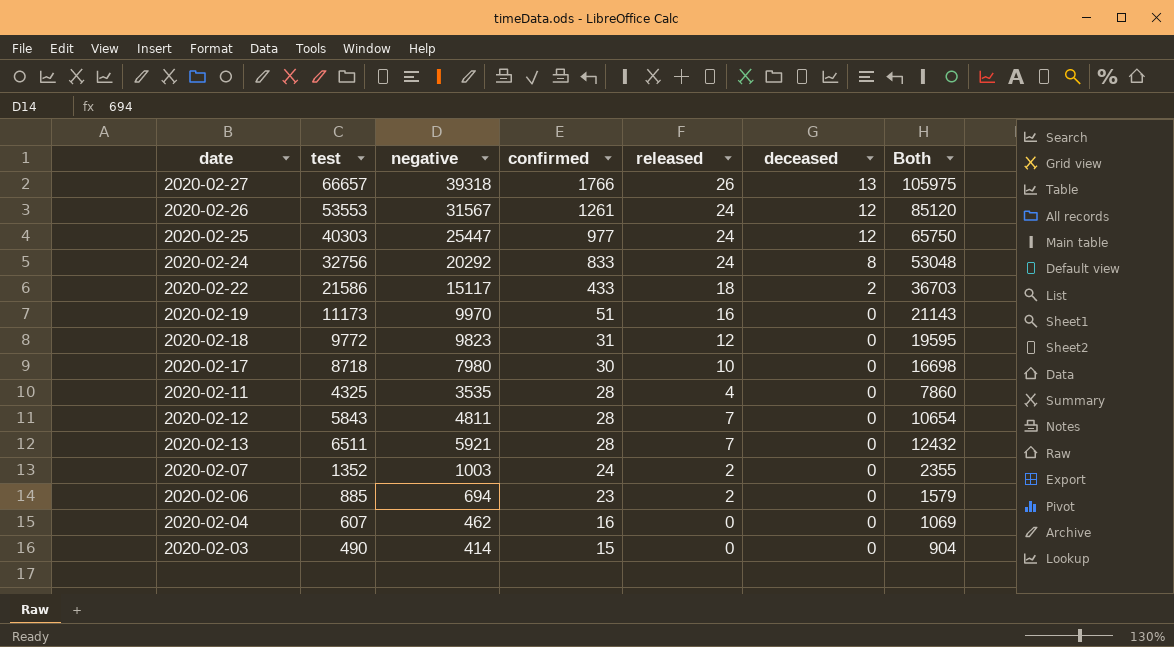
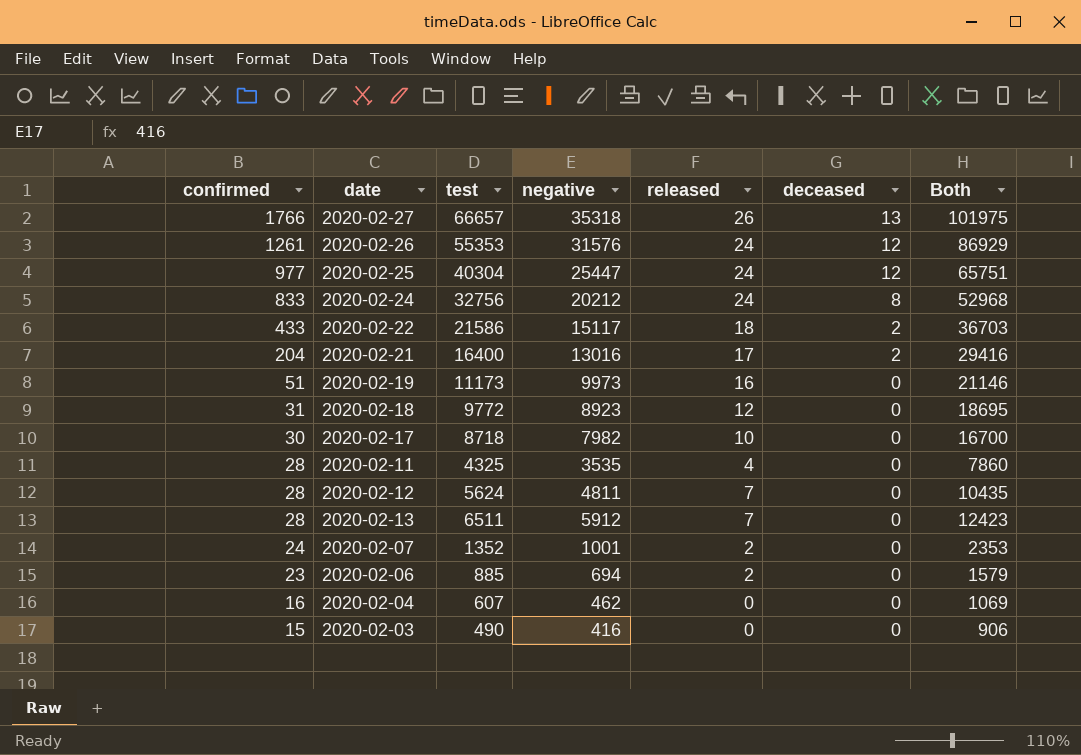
column confirmed | position: 4 -> 1
2020-02-27 | negative: 39318 -> 35318
2020-02-27 | Both: 105975 -> 101975
2020-02-26 | test: 53553 -> 55353
2020-02-26 | negative: 31567 -> 31576
2020-02-26 | Both: 85120 -> 86929
2020-02-25 | test: 40303 -> 40304
2020-02-25 | Both: 65750 -> 65751
2020-02-24 | negative: 20292 -> 20212
2020-02-24 | Both: 53048 -> 52968
row 2020-02-21: none -> 204 | 16400 | 13016 | 17 | 2 | 29416
2020-02-19 | negative: 9970 -> 9973
2020-02-19 | Both: 21143 -> 21146
2020-02-18 | negative: 9823 -> 8923
2020-02-18 | Both: 19595 -> 18695
2020-02-17 | negative: 7980 -> 7982
2020-02-17 | Both: 16698 -> 16700
2020-02-12 | test: 5843 -> 5624
2020-02-12 | Both: 10654 -> 10435
2020-02-13 | negative: 5921 -> 5912
2020-02-13 | Both: 12432 -> 12423
2020-02-07 | negative: 1003 -> 1001
2020-02-07 | Both: 2355 -> 2353
2020-02-03 | negative: 414 -> 416
2020-02-03 | Both: 904 -> 906

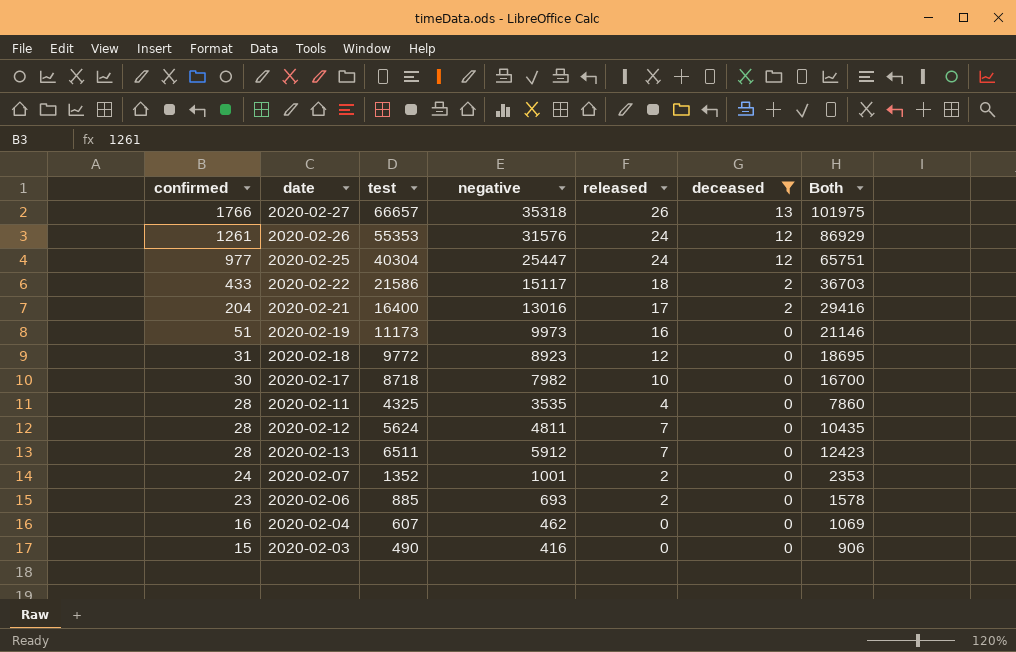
filter: none -> deceased != 8
2020-02-06 | negative: 694 -> 693
2020-02-06 | Both: 1579 -> 1578

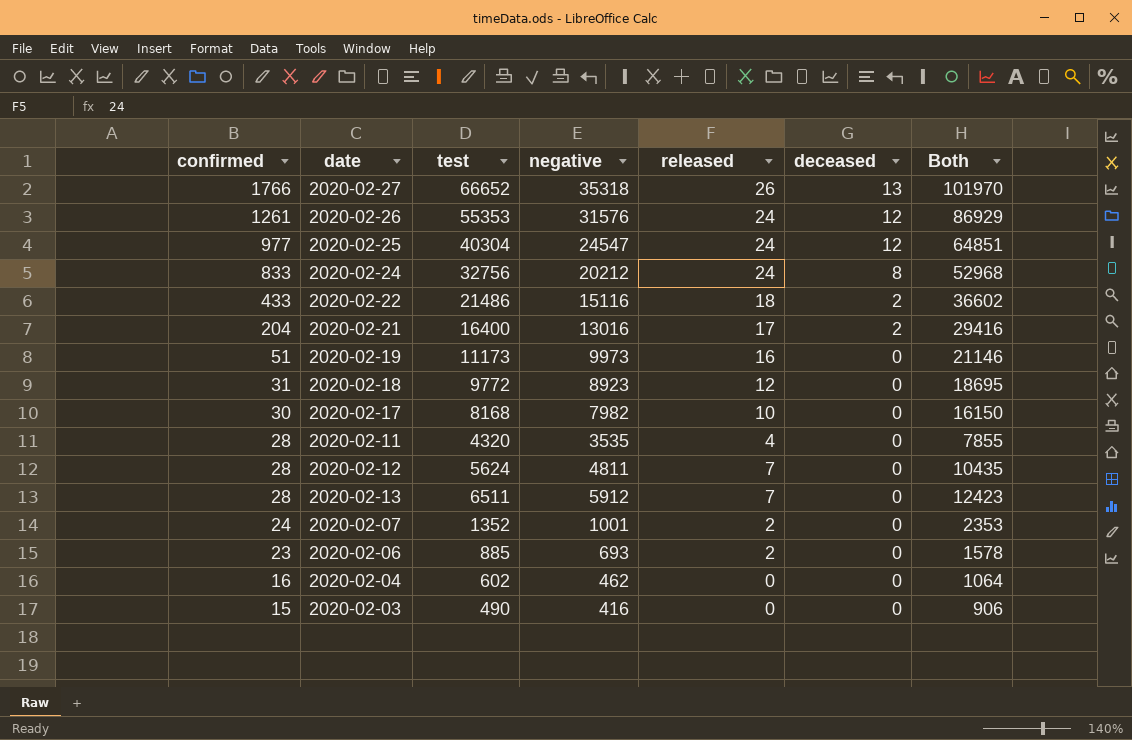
filter: deceased != 8 -> none
2020-02-27 | test: 66657 -> 66652
2020-02-27 | Both: 101975 -> 101970
2020-02-25 | negative: 25447 -> 24547
2020-02-25 | Both: 65751 -> 64851
2020-02-22 | test: 21586 -> 21486
2020-02-22 | negative: 15117 -> 15116
2020-02-22 | Both: 36703 -> 36602
2020-02-17 | test: 8718 -> 8168
2020-02-17 | Both: 16700 -> 16150
2020-02-11 | test: 4325 -> 4320
2020-02-11 | Both: 7860 -> 7855
2020-02-04 | test: 607 -> 602
2020-02-04 | Both: 1069 -> 1064

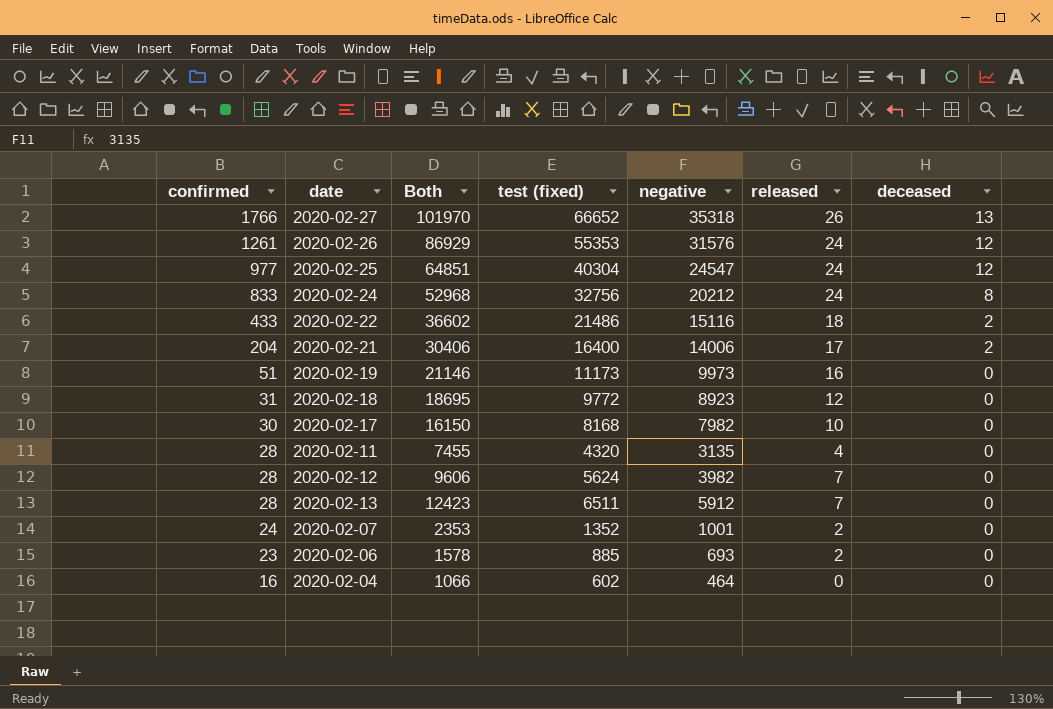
column Both | position: 7 -> 3
column name: test -> test (fixed)
row 2020-02-03: 15 | 490 | 416 | 0 | 0 | 906 -> none
2020-02-21 | Both: 29416 -> 30406
2020-02-21 | negative: 13016 -> 14006
2020-02-11 | Both: 7855 -> 7455
2020-02-11 | negative: 3535 -> 3135
2020-02-12 | Both: 10435 -> 9606
2020-02-12 | negative: 4811 -> 3982
2020-02-04 | Both: 1064 -> 1066
2020-02-04 | negative: 462 -> 464

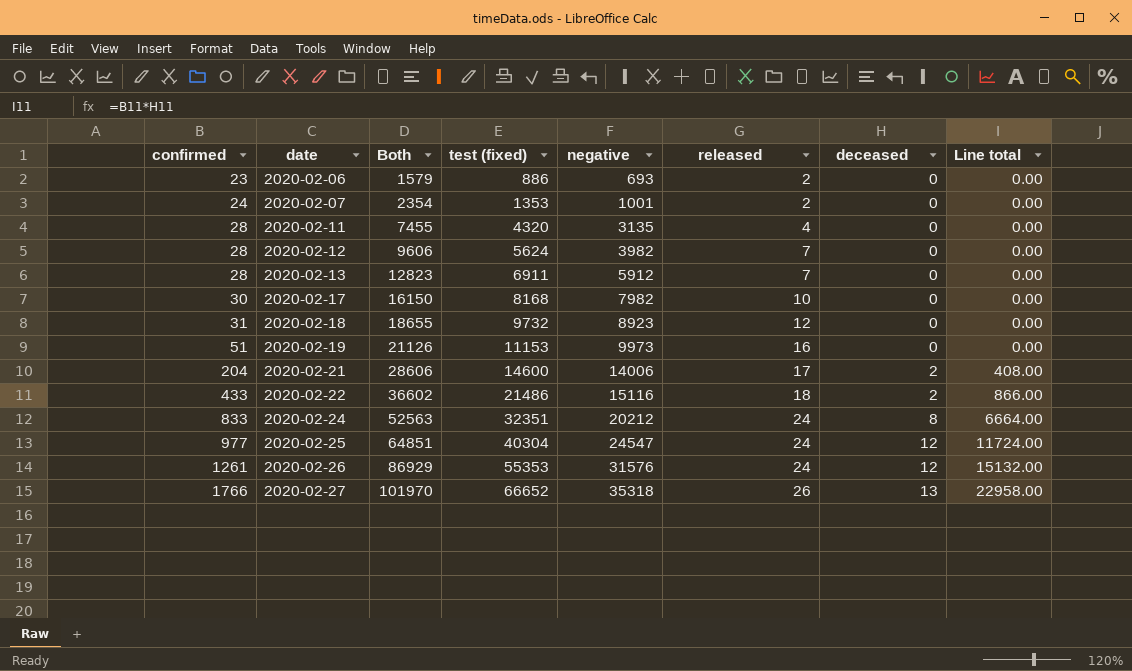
row order: confirmed descending -> confirmed ascending
column Line total | formula: none -> [confirmed] * [deceased]
row 2020-02-04: 16 | 1066 | 602 | 464 | 0 | 0 -> none
2020-02-06 | Both: 1578 -> 1579
2020-02-06 | test (fixed): 885 -> 886
2020-02-07 | Both: 2353 -> 2354
2020-02-07 | test (fixed): 1352 -> 1353
2020-02-13 | Both: 12423 -> 12823
2020-02-13 | test (fixed): 6511 -> 6911
2020-02-18 | Both: 18695 -> 18655
2020-02-18 | test (fixed): 9772 -> 9732
2020-02-19 | Both: 21146 -> 21126
2020-02-19 | test (fixed): 11173 -> 11153
2020-02-21 | Both: 30406 -> 28606
2020-02-21 | test (fixed): 16400 -> 14600
2020-02-24 | Both: 52968 -> 52563
2020-02-24 | test (fixed): 32756 -> 32351

